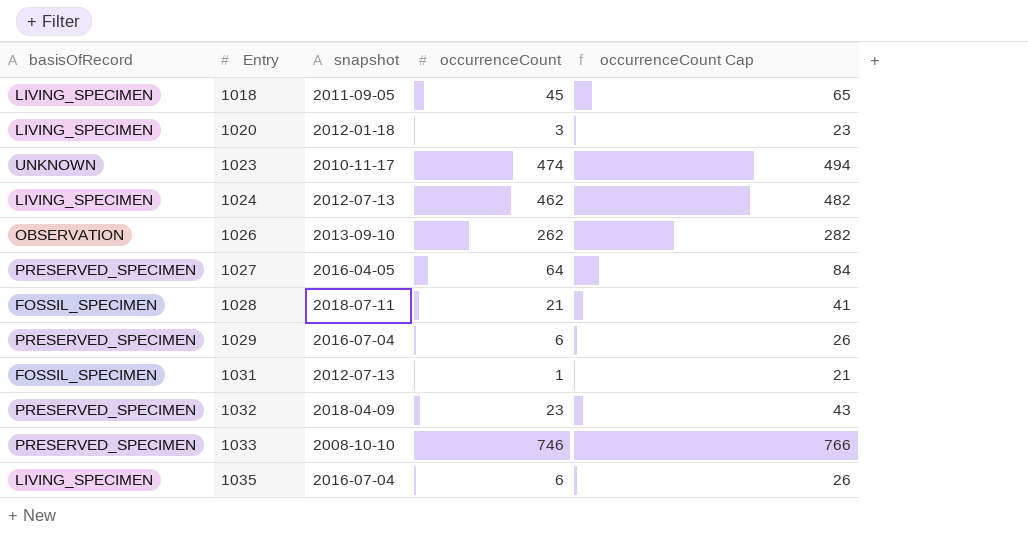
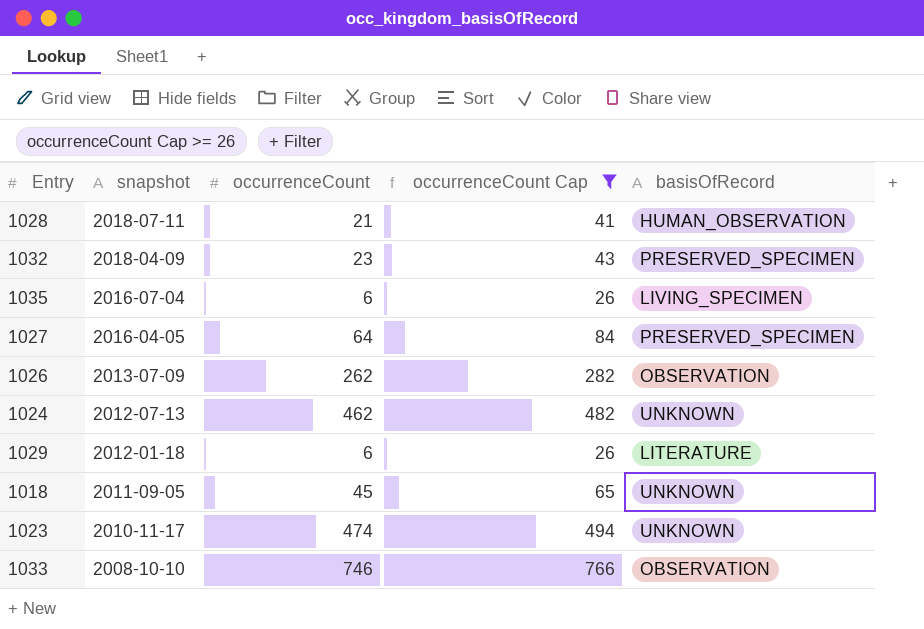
filter: none -> occurrenceCount Cap >= 26
row order: Entry ascending -> snapshot descending
column basisOfRecord | position: 1 -> 5
1028 | basisOfRecord: FOSSIL_SPECIMEN -> HUMAN_OBSERVATION
1026 | snapshot: 2013-09-10 -> 2013-07-09
1024 | basisOfRecord: LIVING_SPECIMEN -> UNKNOWN
1029 | snapshot: 2016-07-04 -> 2012-01-18
1029 | basisOfRecord: PRESERVED_SPECIMEN -> LITERATURE
1018 | basisOfRecord: LIVING_SPECIMEN -> UNKNOWN
1033 | basisOfRecord: PRESERVED_SPECIMEN -> OBSERVATION

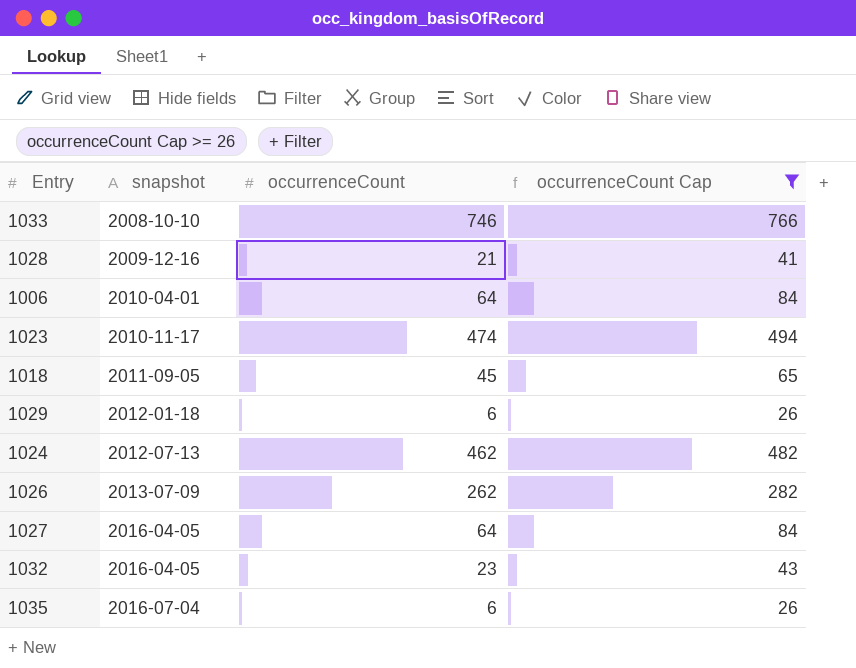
row order: snapshot descending -> snapshot ascending
column basisOfRecord | position: 5 -> none
1028 | snapshot: 2018-07-11 -> 2009-12-16
row 1006: none -> 2010-04-01 | 64 | 84
1032 | snapshot: 2018-04-09 -> 2016-04-05

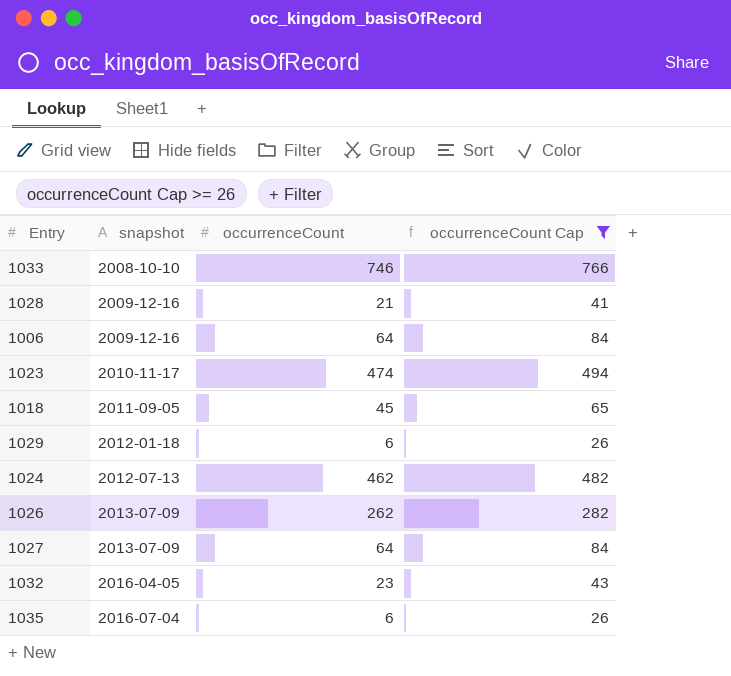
1006 | snapshot: 2010-04-01 -> 2009-12-16
1027 | snapshot: 2016-04-05 -> 2013-07-09

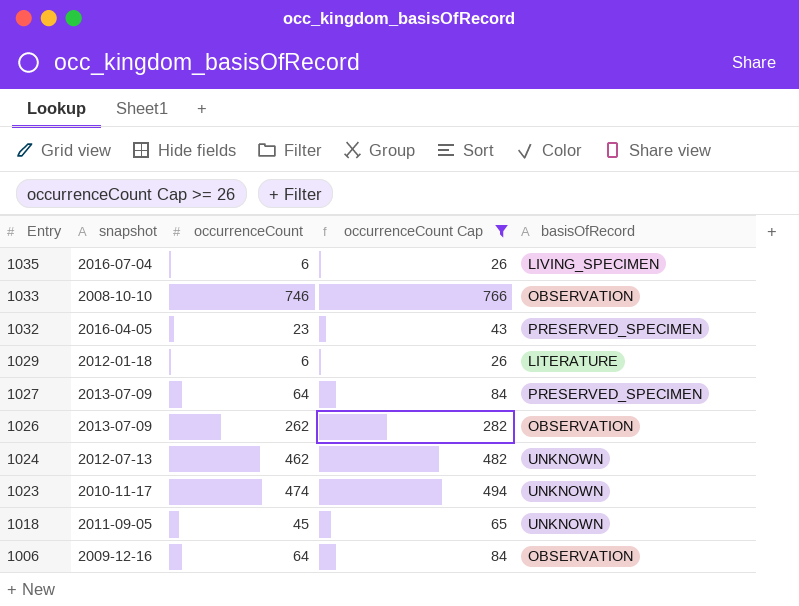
row order: snapshot ascending -> Entry descending
column basisOfRecord | position: none -> 5
row 1028: 2009-12-16 | 21 | 41 -> none

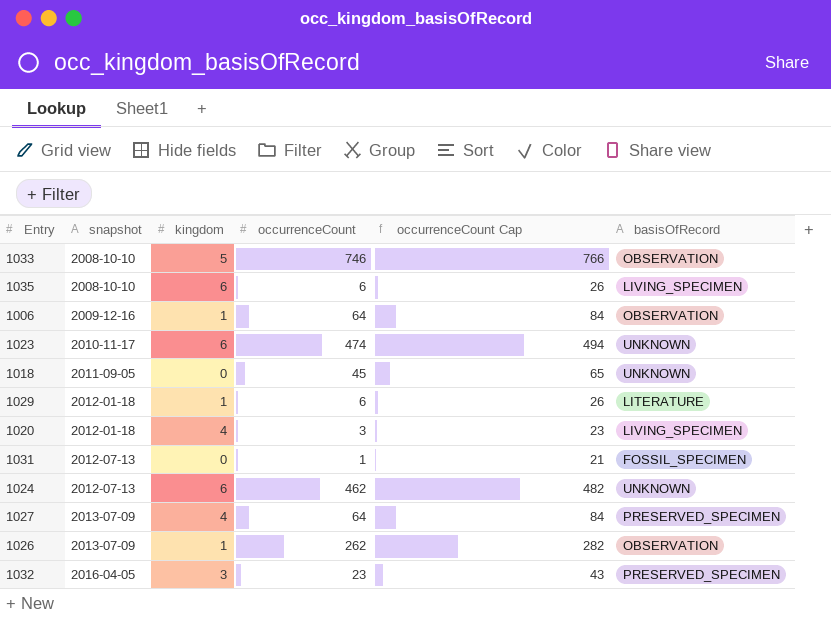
filter: occurrenceCount Cap >= 26 -> none
row order: Entry descending -> snapshot ascending
column kingdom | position: none -> 3
1035 | snapshot: 2016-07-04 -> 2008-10-10

